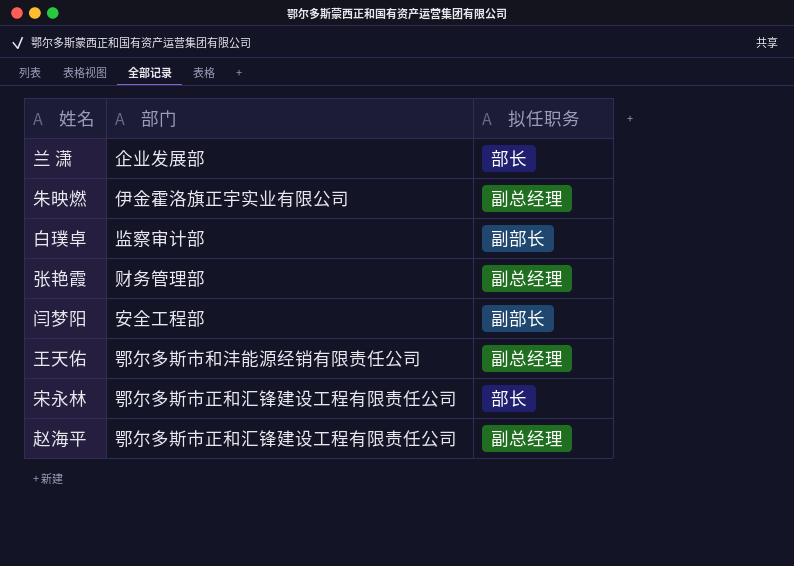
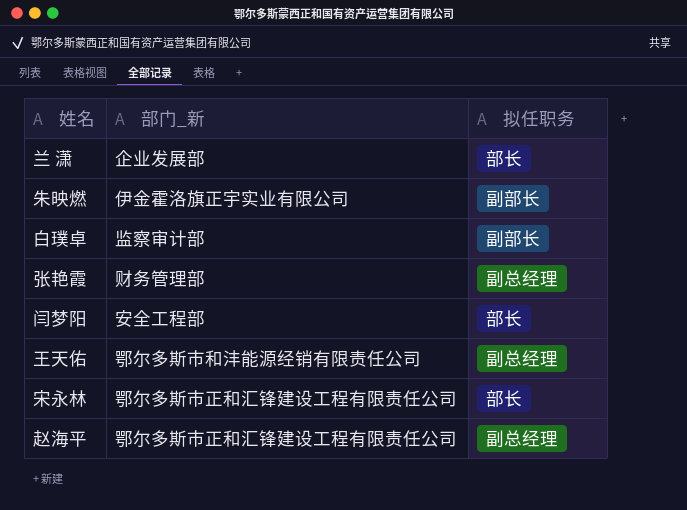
column name: 部门 -> 部门_新
朱映燃 | 拟任职务: 副总经理 -> 副部长
闫梦阳 | 拟任职务: 副部长 -> 部长

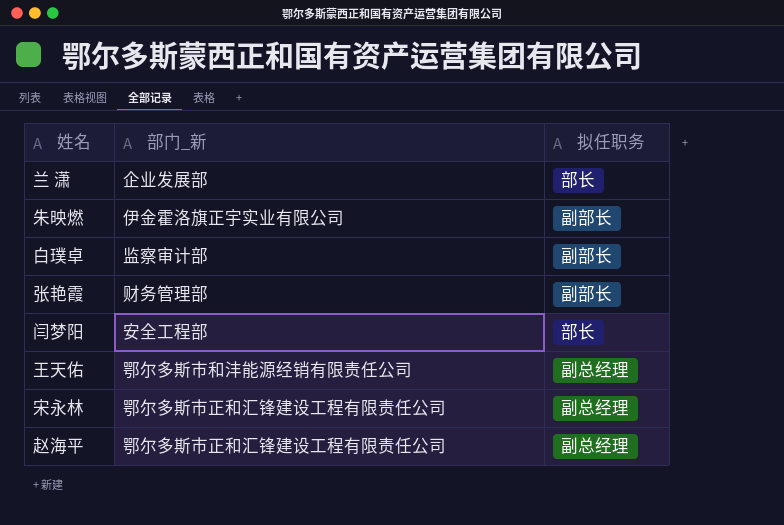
张艳霞 | 拟任职务: 副总经理 -> 副部长
宋永林 | 拟任职务: 部长 -> 副总经理

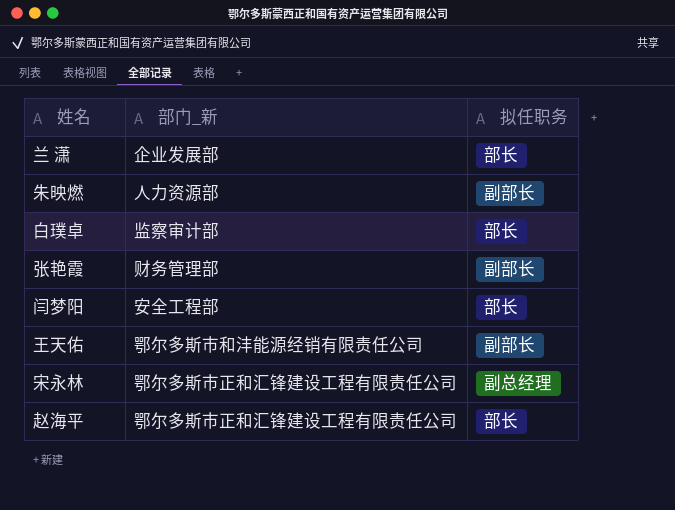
朱映燃 | 部门_新: 伊金霍洛旗正宇实业有限公司 -> 人力资源部
白璞卓 | 拟任职务: 副部长 -> 部长
王天佑 | 拟任职务: 副总经理 -> 副部长
赵海平 | 拟任职务: 副总经理 -> 部长

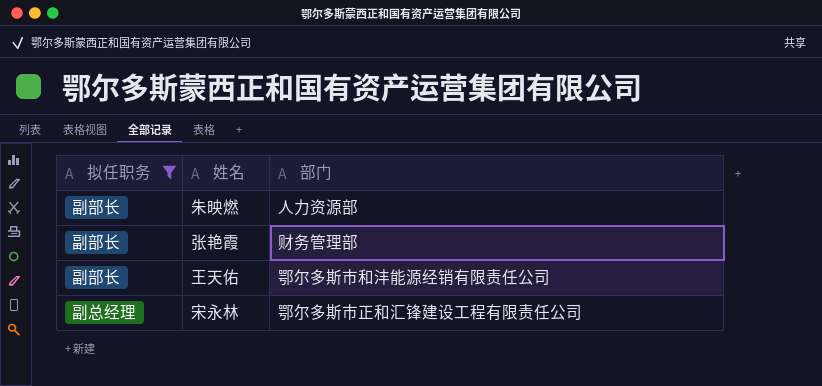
filter: none -> 拟任职务 != 部长
column 拟任职务 | position: 3 -> 1
column name: 部门_新 -> 部门

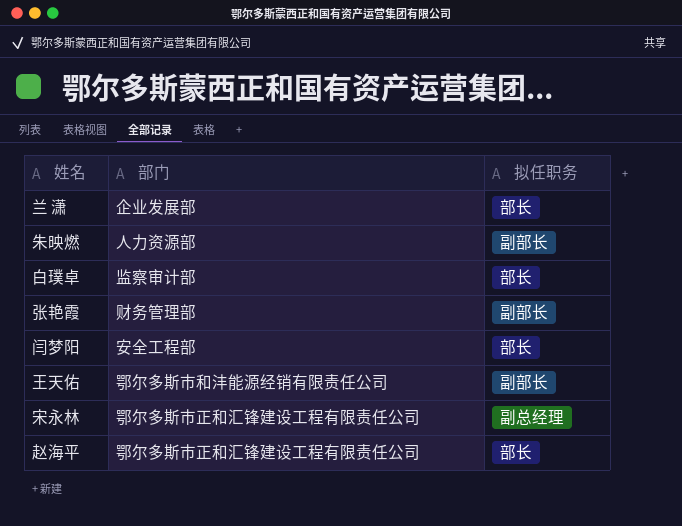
filter: 拟任职务 != 部长 -> none
column 拟任职务 | position: 1 -> 3

